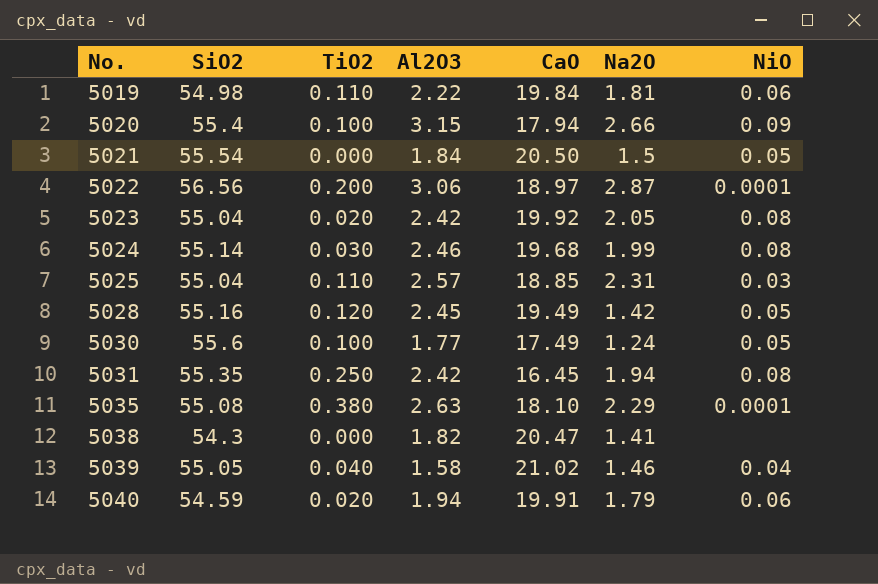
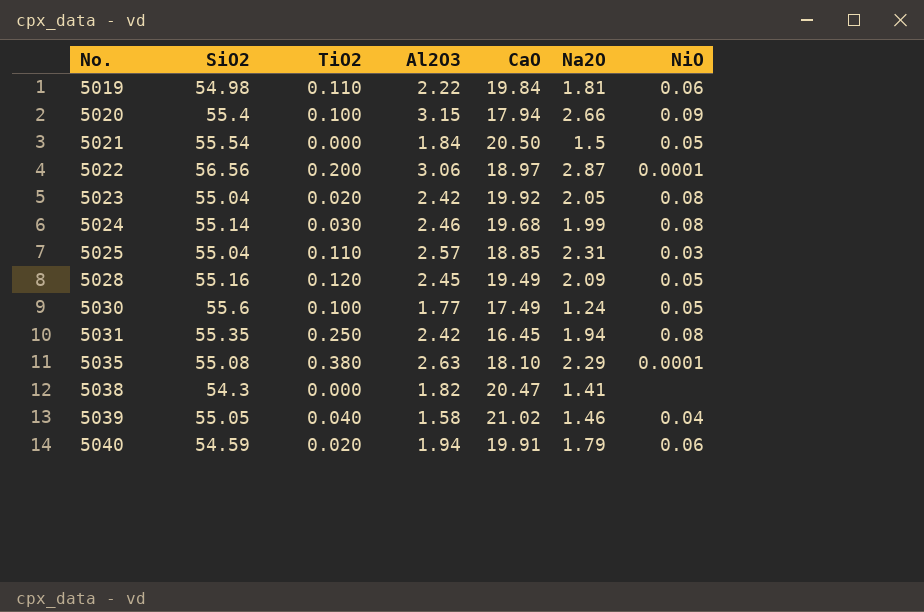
5028 | Na2O: 1.42 -> 2.09

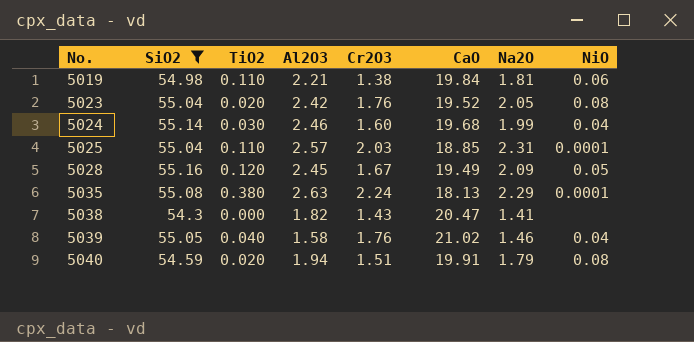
filter: none -> SiO2 <= 55.16
column Cr2O3 | position: none -> 5
5019 | Al2O3: 2.22 -> 2.21
5023 | CaO: 19.92 -> 19.52
5024 | NiO: 0.08 -> 0.04
5025 | NiO: 0.03 -> 0.0001
5035 | CaO: 18.10 -> 18.13
5040 | NiO: 0.06 -> 0.08

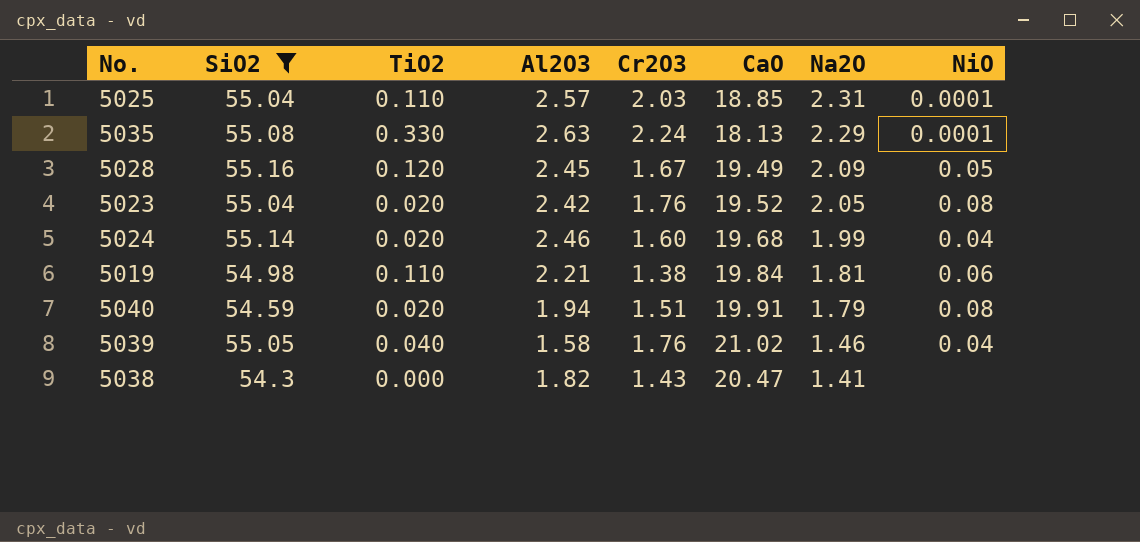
row order: No. ascending -> Na2O descending
5035 | TiO2: 0.380 -> 0.330
5024 | TiO2: 0.030 -> 0.020

